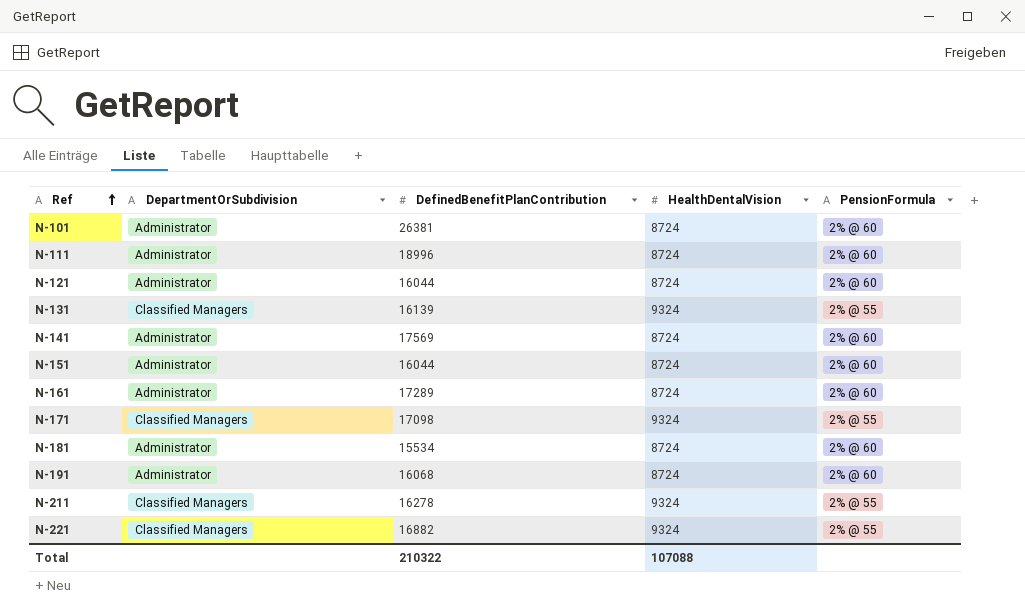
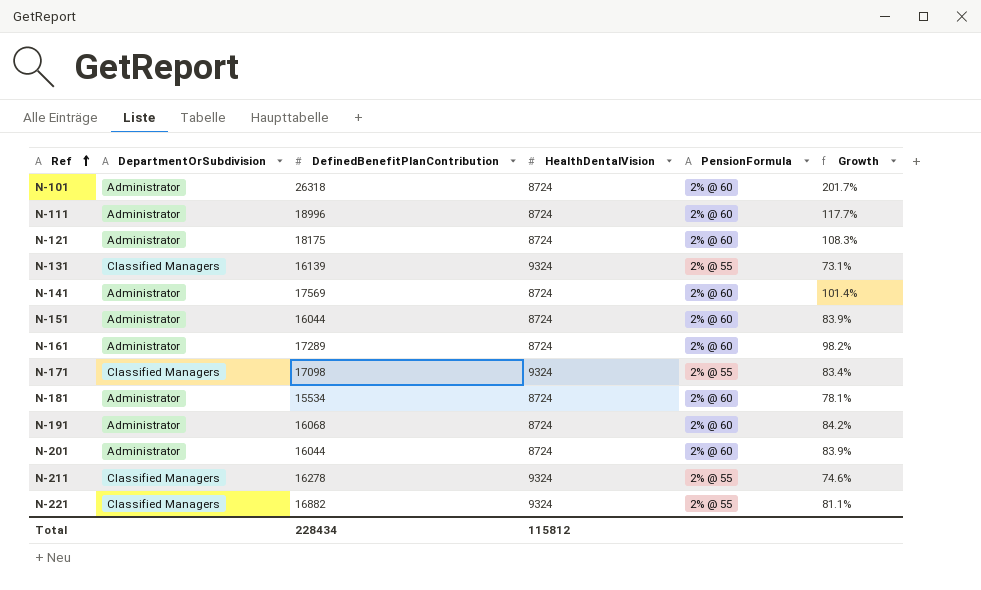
column Growth | formula: none -> ([DefinedBenefitPlanContribution] - [HealthDentalVision]) / [HealthDentalVision]
N-101 | DefinedBenefitPlanContribution: 26381 -> 26318
N-121 | DefinedBenefitPlanContribution: 16044 -> 18175
row N-201: none -> Administrator | 16044 | 8724 | 2% @ 60 | 83.9%
Total | DefinedBenefitPlanContribution: 210322 -> 228434
Total | HealthDentalVision: 107088 -> 115812

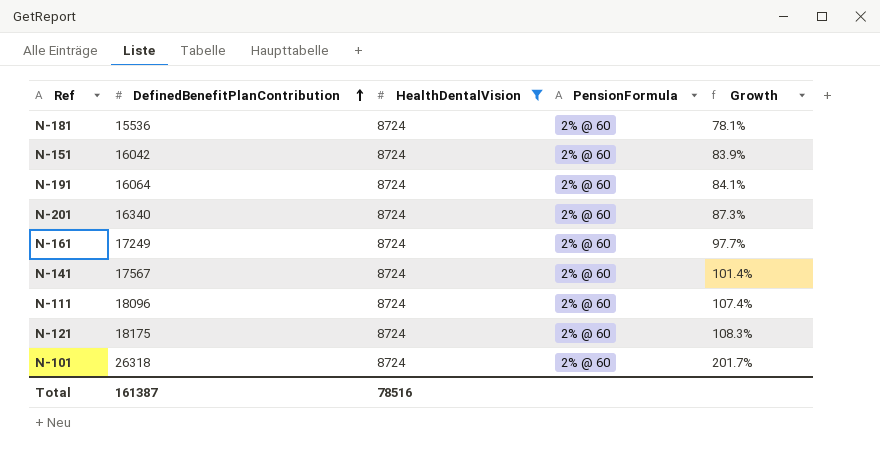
filter: none -> HealthDentalVision = 8724
row order: Ref ascending -> DefinedBenefitPlanContribution ascending
column DepartmentOrSubdivision | position: 2 -> none
N-181 | DefinedBenefitPlanContribution: 15534 -> 15536
N-151 | DefinedBenefitPlanContribution: 16044 -> 16042
N-191 | DefinedBenefitPlanContribution: 16068 -> 16064
N-191 | Growth: 84.2% -> 84.1%
N-201 | DefinedBenefitPlanContribution: 16044 -> 16340
N-201 | Growth: 83.9% -> 87.3%
N-161 | DefinedBenefitPlanContribution: 17289 -> 17249
N-161 | Growth: 98.2% -> 97.7%
N-141 | DefinedBenefitPlanContribution: 17569 -> 17567
N-111 | DefinedBenefitPlanContribution: 18996 -> 18096
N-111 | Growth: 117.7% -> 107.4%
Total | DefinedBenefitPlanContribution: 228434 -> 161387
Total | HealthDentalVision: 115812 -> 78516

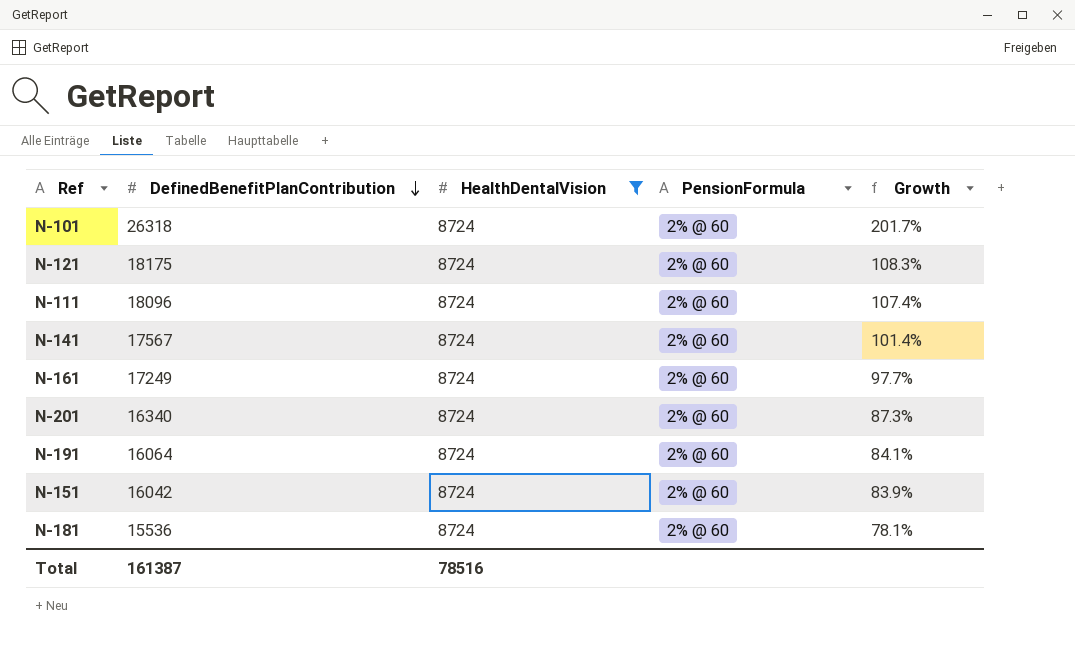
row order: DefinedBenefitPlanContribution ascending -> DefinedBenefitPlanContribution descending

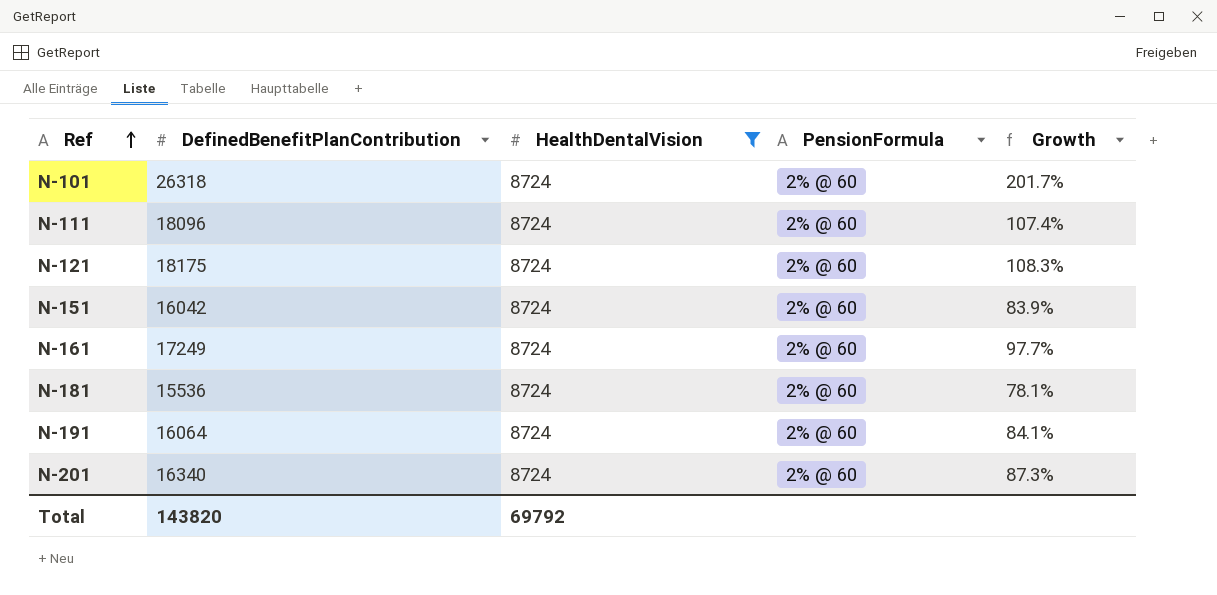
row order: DefinedBenefitPlanContribution descending -> Ref ascending
row N-141: 17567 | 8724 | 2% @ 60 | 101.4% -> none
Total | DefinedBenefitPlanContribution: 161387 -> 143820
Total | HealthDentalVision: 78516 -> 69792

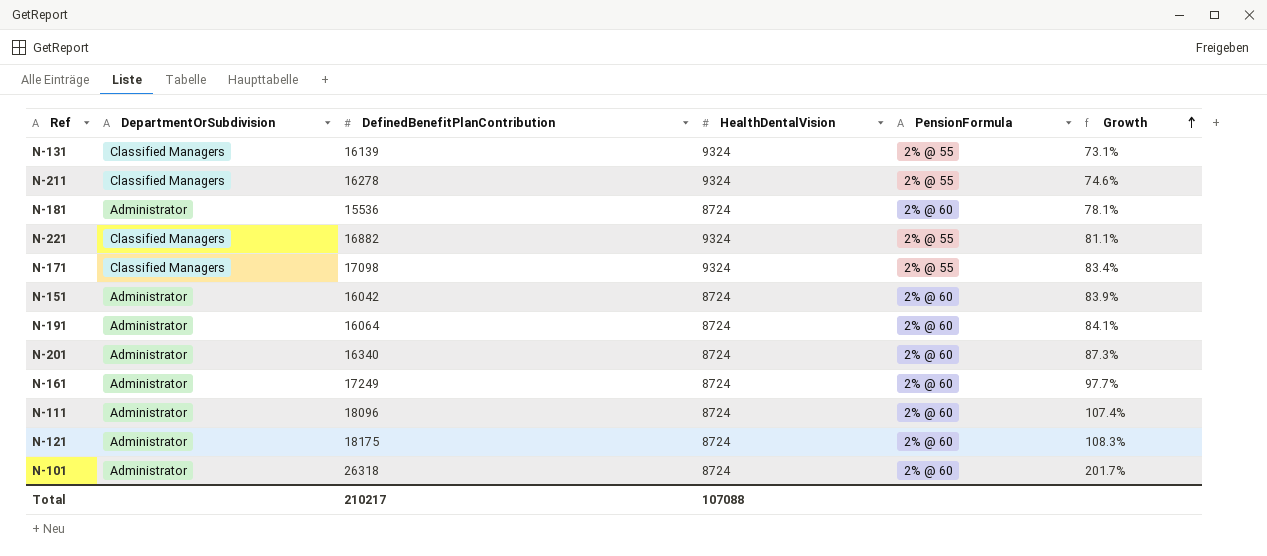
filter: HealthDentalVision = 8724 -> none
row order: Ref ascending -> Growth ascending
column DepartmentOrSubdivision | position: none -> 2
Total | DefinedBenefitPlanContribution: 143820 -> 210217
Total | HealthDentalVision: 69792 -> 107088

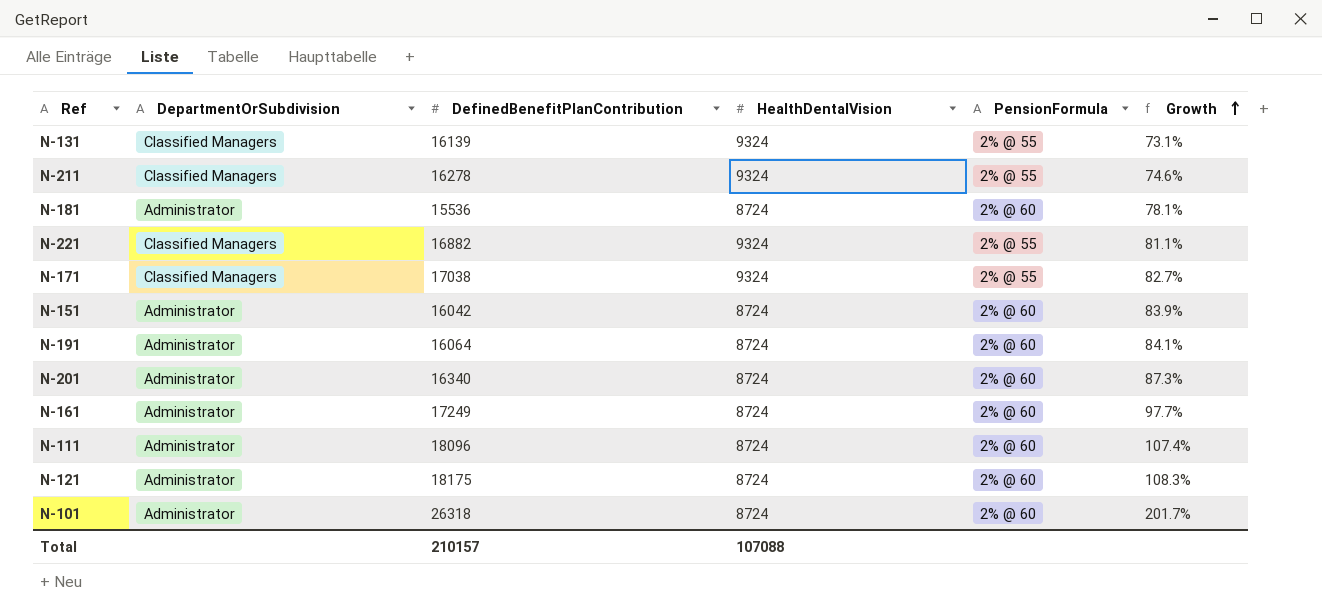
N-171 | DefinedBenefitPlanContribution: 17098 -> 17038
N-171 | Growth: 83.4% -> 82.7%
Total | DefinedBenefitPlanContribution: 210217 -> 210157

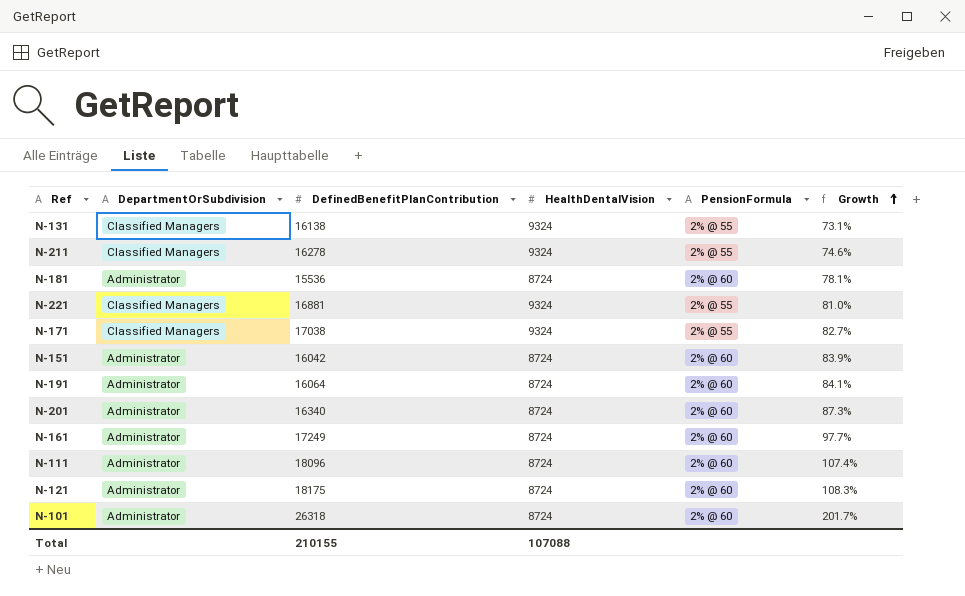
N-131 | DefinedBenefitPlanContribution: 16139 -> 16138
N-221 | DefinedBenefitPlanContribution: 16882 -> 16881
N-221 | Growth: 81.1% -> 81.0%
Total | DefinedBenefitPlanContribution: 210157 -> 210155

